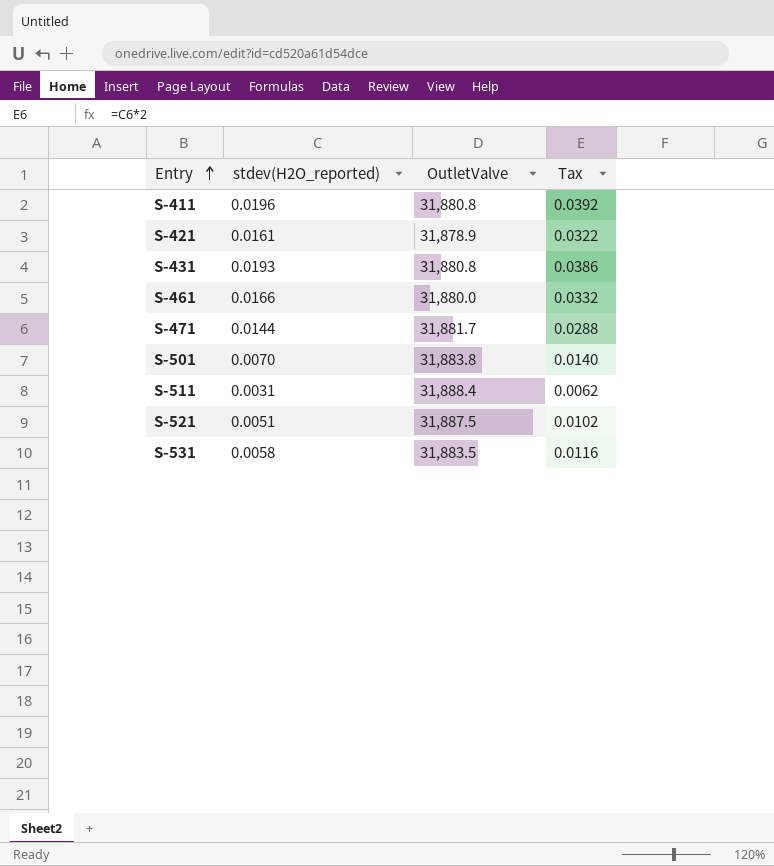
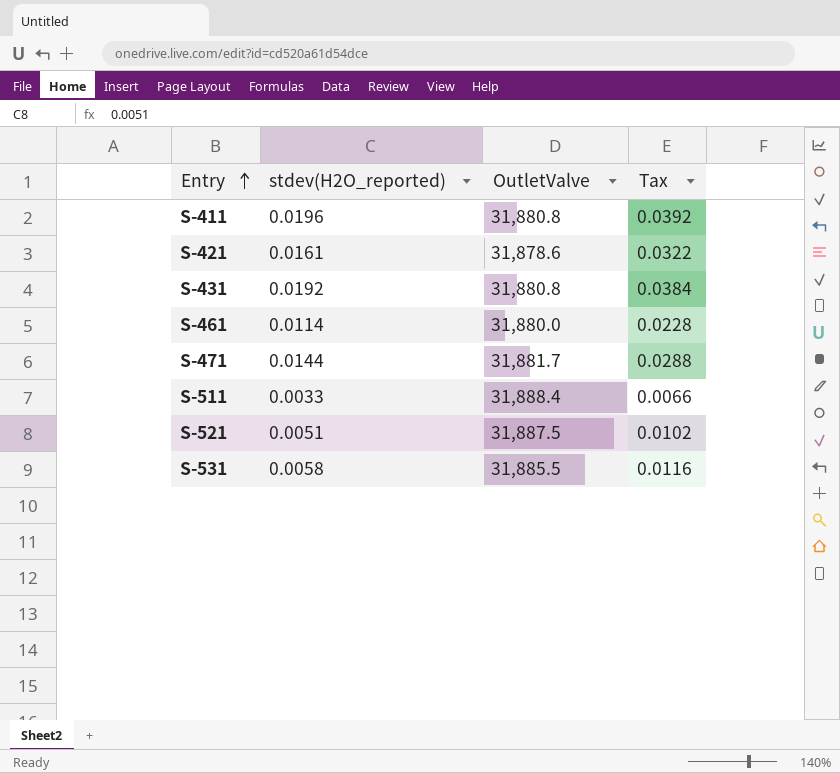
row S-501: 0.0070 | 31,883.8 | 0.0140 -> none
S-421 | OutletValve: 31,878.9 -> 31,878.6
S-431 | stdev(H2O_reported): 0.0193 -> 0.0192
S-431 | Tax: 0.0386 -> 0.0384
S-461 | stdev(H2O_reported): 0.0166 -> 0.0114
S-461 | Tax: 0.0332 -> 0.0228
S-511 | stdev(H2O_reported): 0.0031 -> 0.0033
S-511 | Tax: 0.0062 -> 0.0066
S-531 | OutletValve: 31,883.5 -> 31,885.5

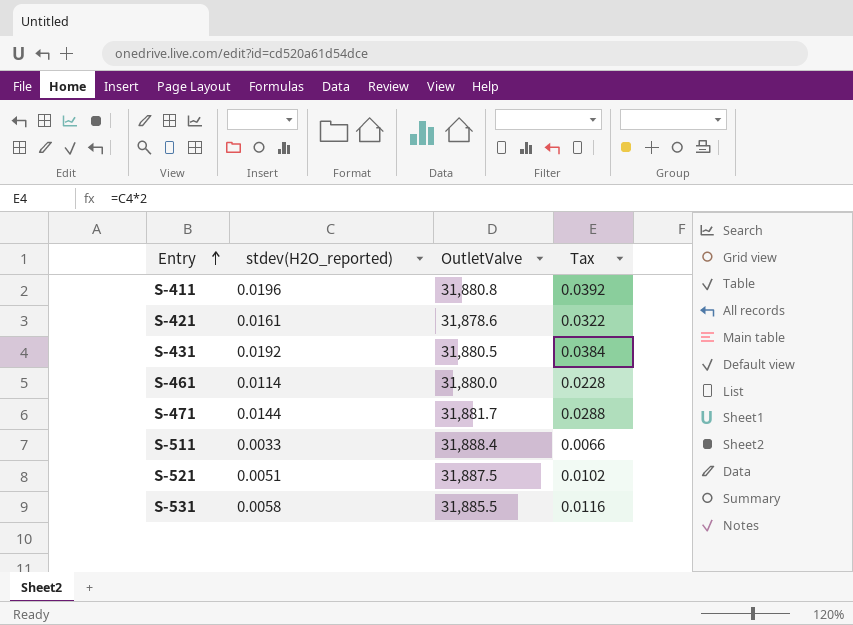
S-431 | OutletValve: 31,880.8 -> 31,880.5

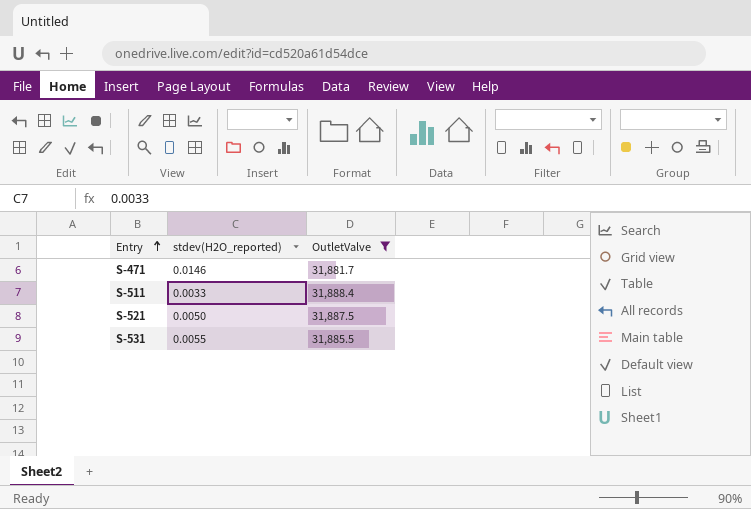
filter: none -> OutletValve >= 31,881.7
column Tax | formula: [stdev(H2O_reported)] * 2 -> none
S-471 | stdev(H2O_reported): 0.0144 -> 0.0146
S-521 | stdev(H2O_reported): 0.0051 -> 0.0050
S-531 | stdev(H2O_reported): 0.0058 -> 0.0055

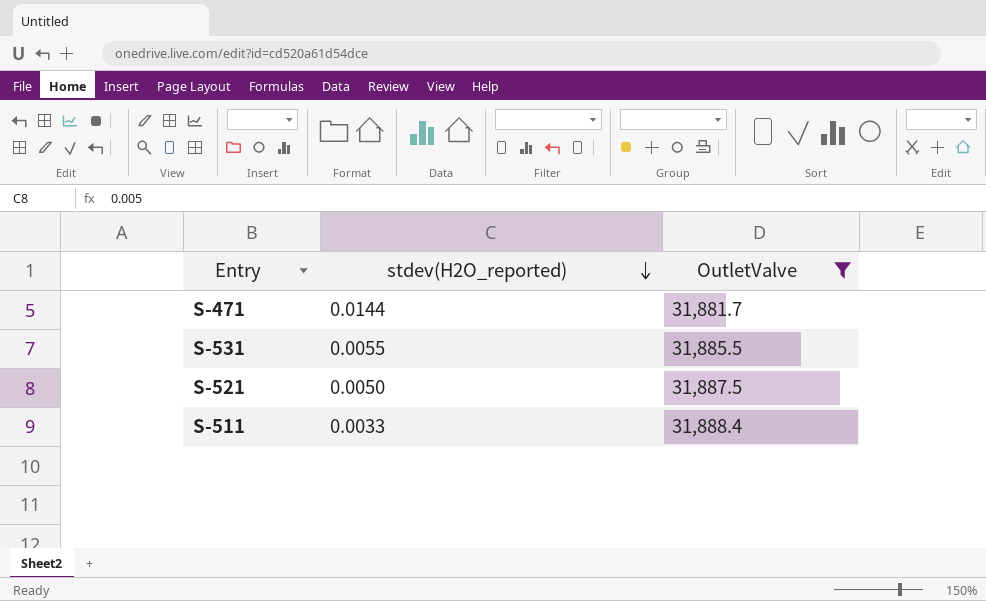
row order: Entry ascending -> stdev(H2O_reported) descending
S-471 | stdev(H2O_reported): 0.0146 -> 0.0144

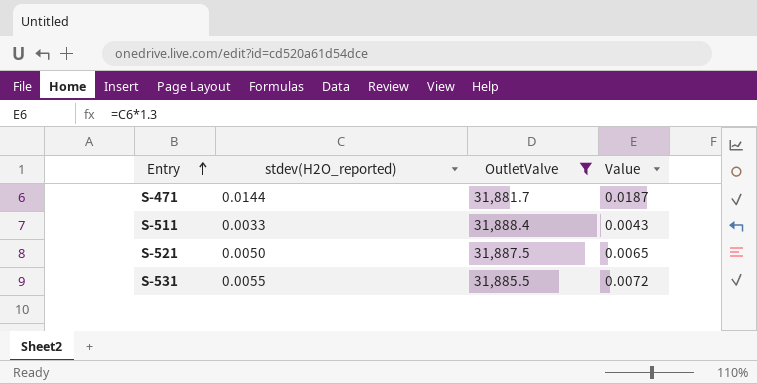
row order: stdev(H2O_reported) descending -> Entry ascending
column Value | formula: none -> [stdev(H2O_reported)] * 1.3

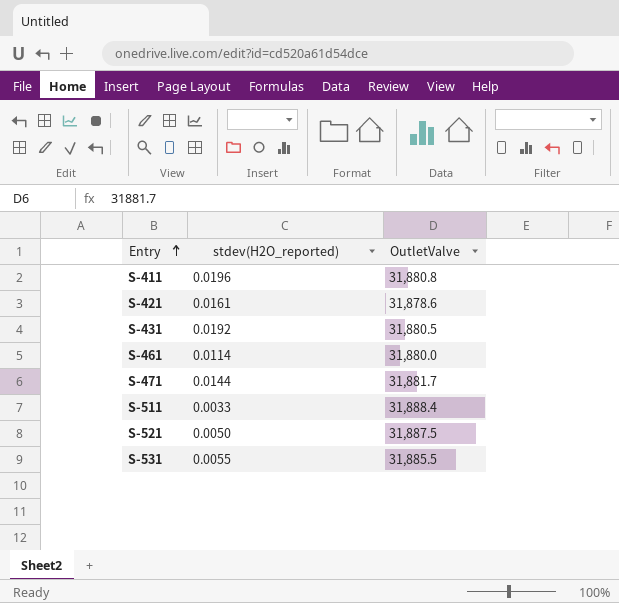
filter: OutletValve >= 31,881.7 -> none
column Value | formula: [stdev(H2O_reported)] * 1.3 -> none

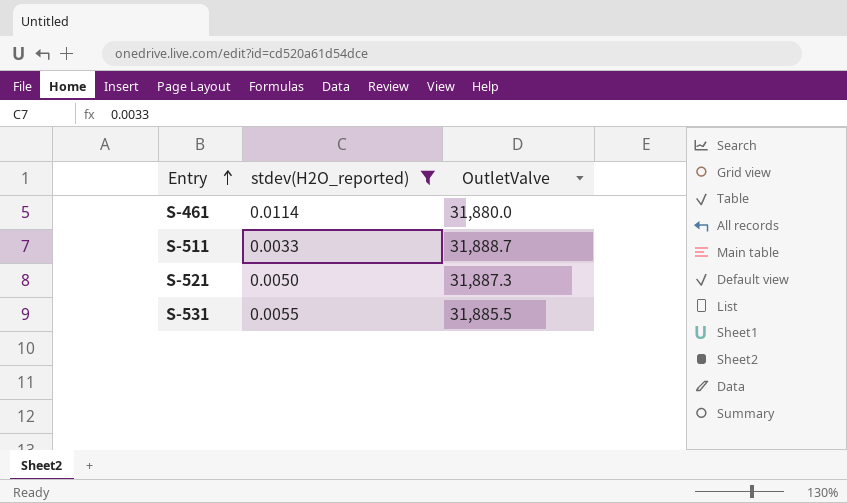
filter: none -> stdev(H2O_reported) <= 0.0114
S-511 | OutletValve: 31,888.4 -> 31,888.7
S-521 | OutletValve: 31,887.5 -> 31,887.3

